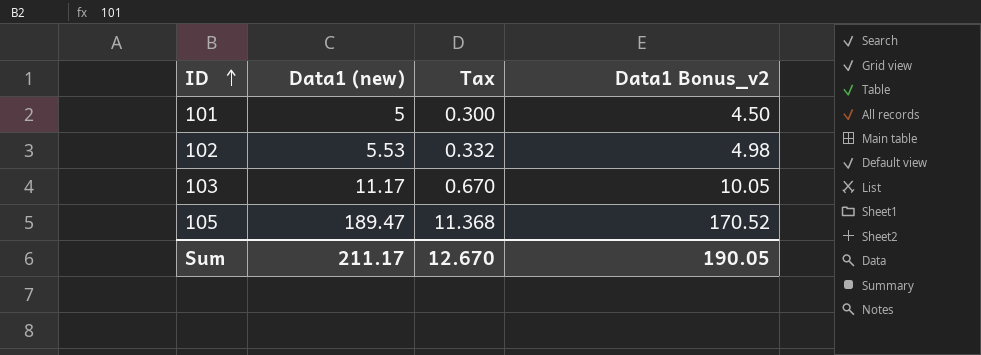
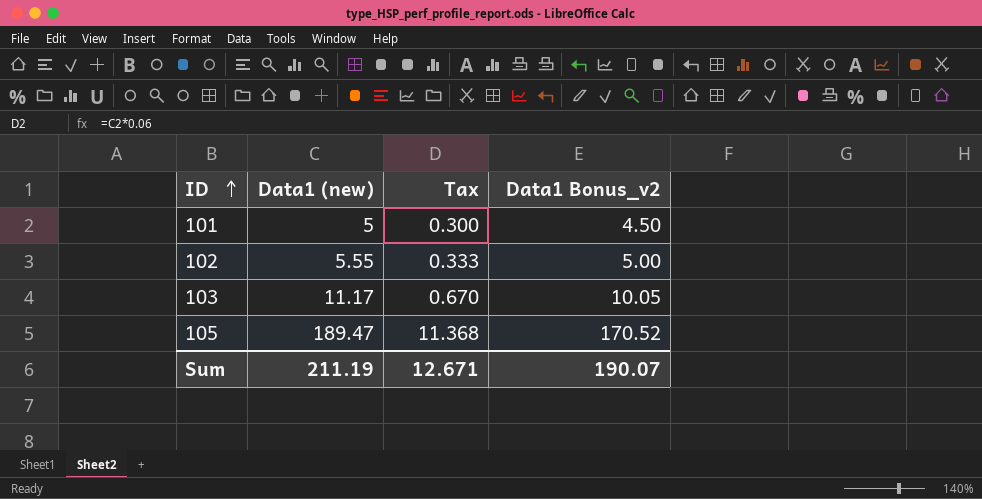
102 | Data1 (new): 5.53 -> 5.55
102 | Tax: 0.332 -> 0.333
102 | Data1 Bonus_v2: 4.98 -> 5.00
Sum | Data1 (new): 211.17 -> 211.19
Sum | Tax: 12.670 -> 12.671
Sum | Data1 Bonus_v2: 190.05 -> 190.07

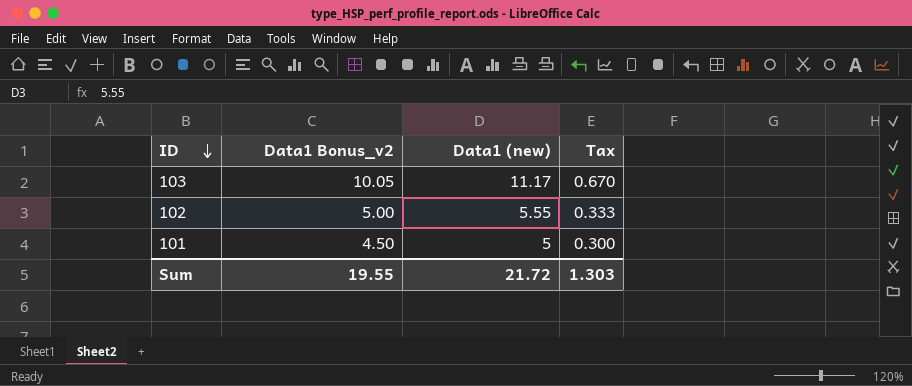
row order: ID ascending -> ID descending
column Data1 Bonus_v2 | position: 4 -> 2
row 105: 189.47 | 11.368 | 170.52 -> none
Sum | Data1 Bonus_v2: 190.07 -> 19.55
Sum | Data1 (new): 211.19 -> 21.72
Sum | Tax: 12.671 -> 1.303

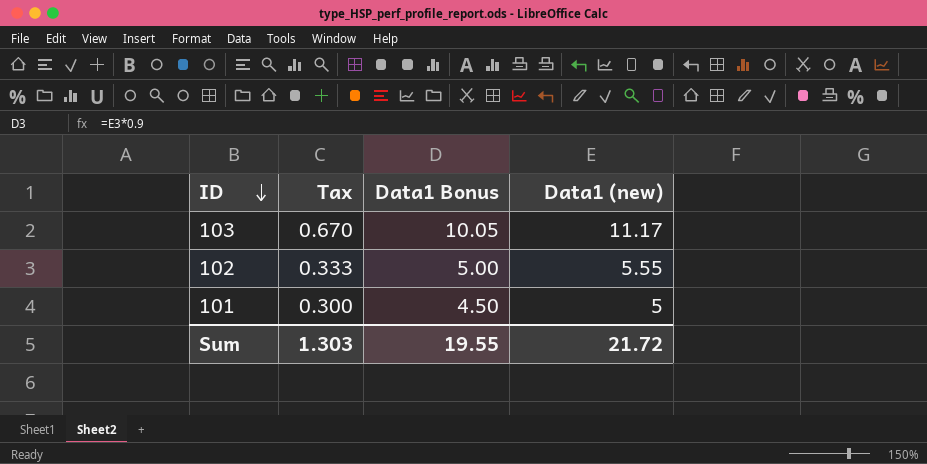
column Tax | position: 4 -> 2
column name: Data1 Bonus_v2 -> Data1 Bonus

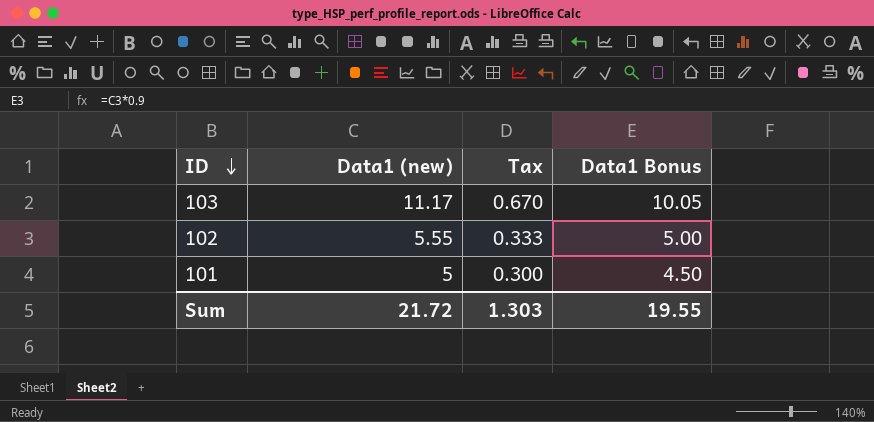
column Data1 (new) | position: 4 -> 2

